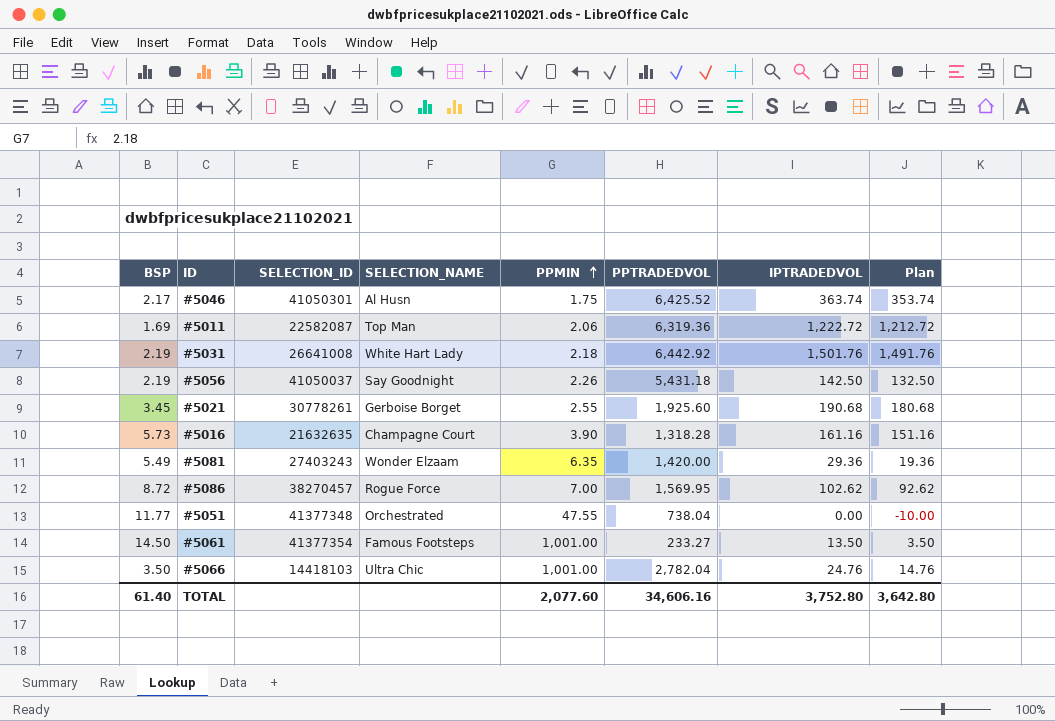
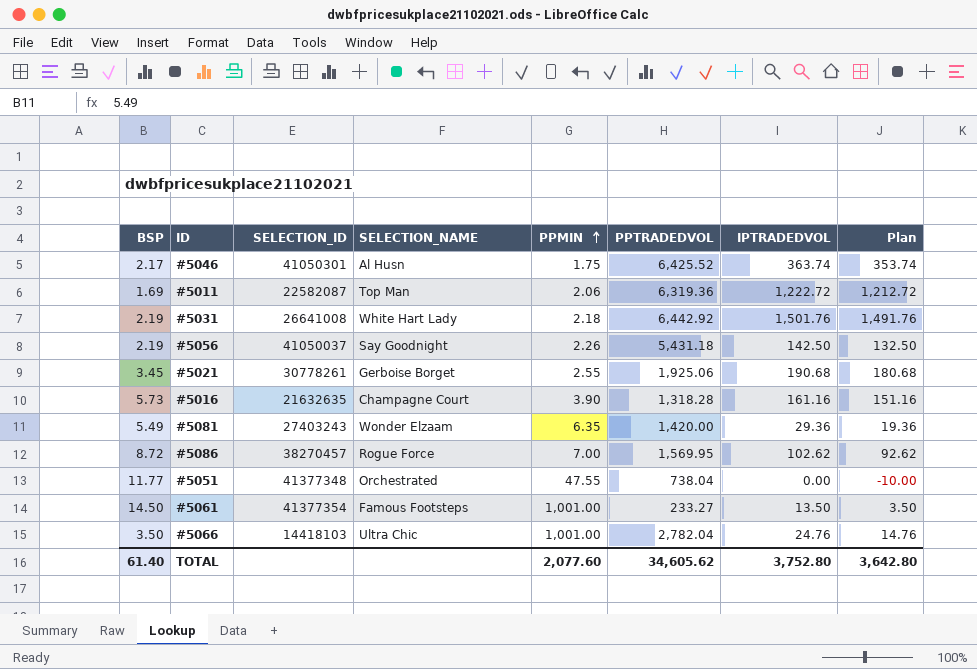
#5021 | PPTRADEDVOL: 1,925.60 -> 1,925.06
TOTAL | PPTRADEDVOL: 34,606.16 -> 34,605.62

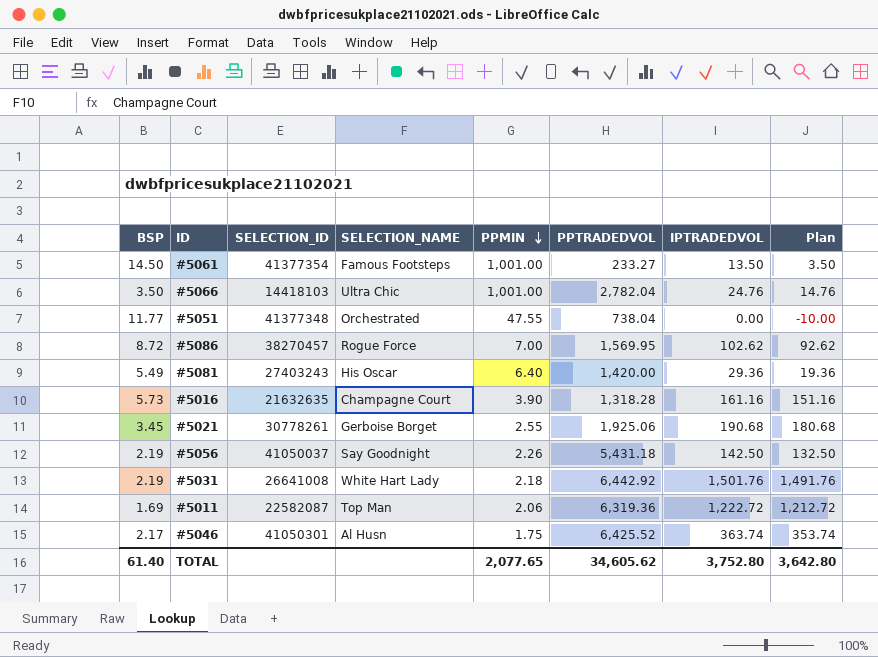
row order: PPMIN ascending -> PPMIN descending
#5081 | SELECTION_NAME: Wonder Elzaam -> His Oscar
#5081 | PPMIN: 6.35 -> 6.40
TOTAL | PPMIN: 2,077.60 -> 2,077.65

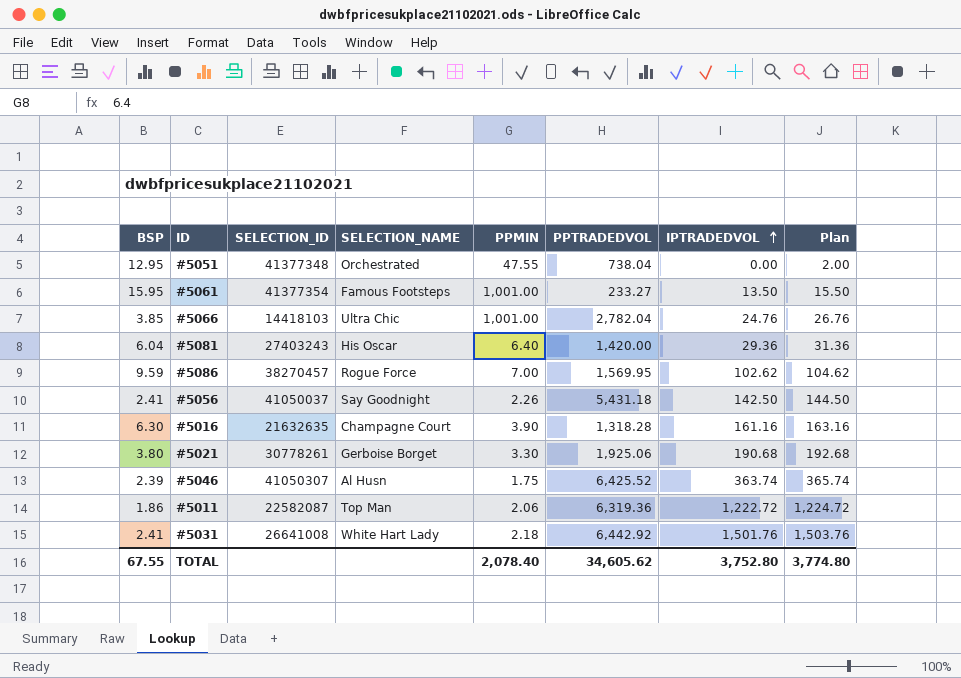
row order: PPMIN descending -> IPTRADEDVOL ascending
column Plan | formula: [IPTRADEDVOL] - 10 -> [IPTRADEDVOL] + 2
#5051 | BSP: 11.77 -> 12.95
#5061 | BSP: 14.50 -> 15.95
#5066 | BSP: 3.50 -> 3.85
#5081 | BSP: 5.49 -> 6.04
#5086 | BSP: 8.72 -> 9.59
#5056 | BSP: 2.19 -> 2.41
#5016 | BSP: 5.73 -> 6.30
#5021 | BSP: 3.45 -> 3.80
#5021 | PPMIN: 2.55 -> 3.30
#5046 | BSP: 2.17 -> 2.39
#5046 | SELECTION_ID: 41050301 -> 41050307
#5011 | BSP: 1.69 -> 1.86
#5031 | BSP: 2.19 -> 2.41
TOTAL | BSP: 61.40 -> 67.55
TOTAL | PPMIN: 2,077.65 -> 2,078.40
TOTAL | Plan: 3,642.80 -> 3,774.80

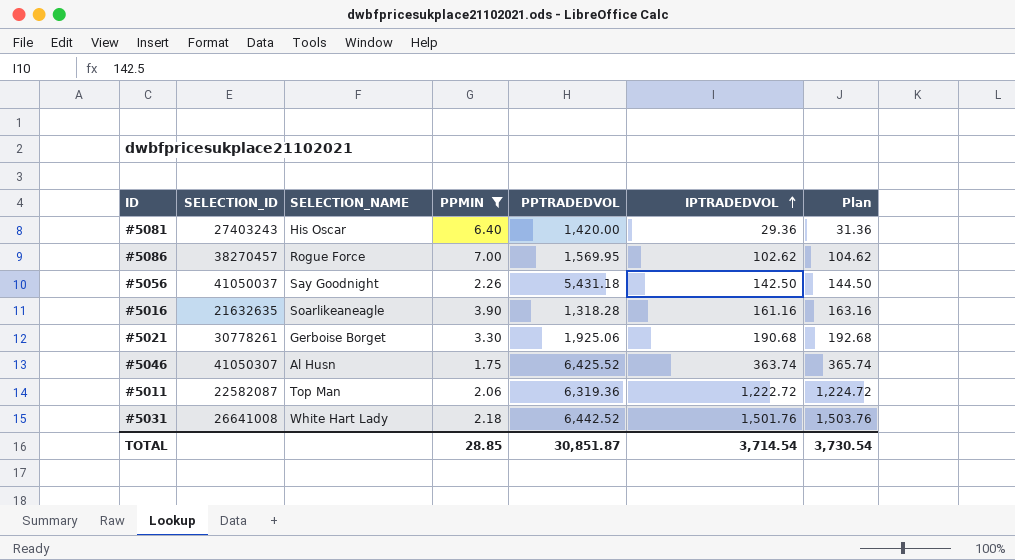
filter: none -> PPMIN <= 7.00
column BSP | position: 1 -> none
#5016 | SELECTION_NAME: Champagne Court -> Soarlikeaneagle
#5031 | PPTRADEDVOL: 6,442.92 -> 6,442.52
TOTAL | PPMIN: 2,078.40 -> 28.85
TOTAL | PPTRADEDVOL: 34,605.62 -> 30,851.87
TOTAL | IPTRADEDVOL: 3,752.80 -> 3,714.54
TOTAL | Plan: 3,774.80 -> 3,730.54

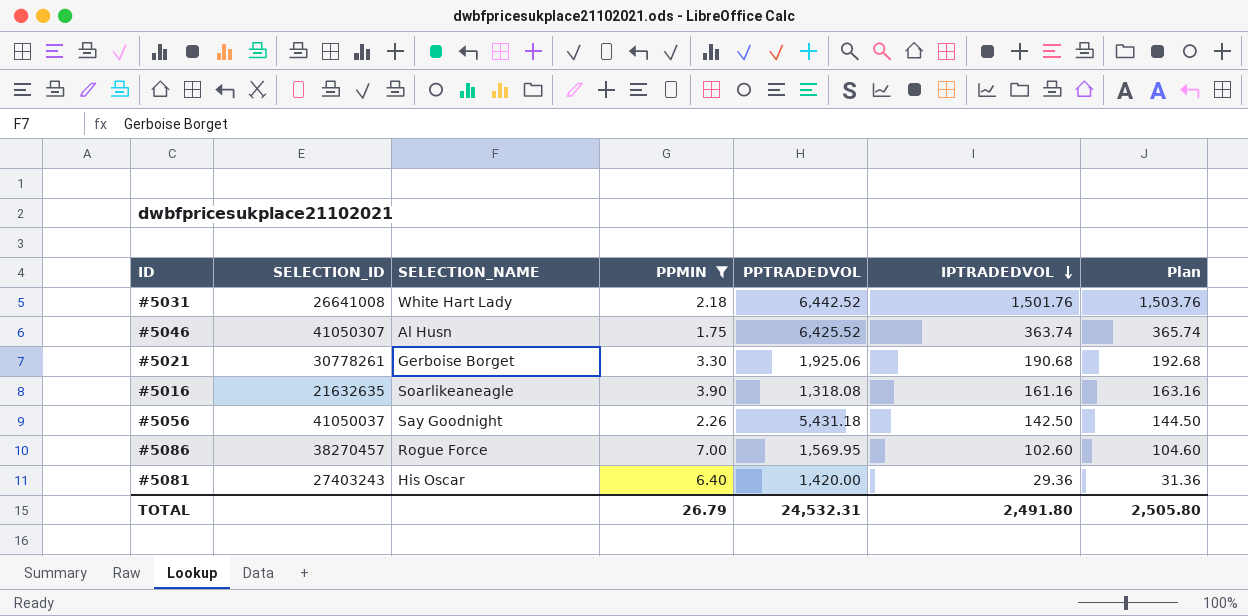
row order: IPTRADEDVOL ascending -> IPTRADEDVOL descending
row #5011: 22582087 | Top Man | 2.06 | 6,319.36 | 1,222.72 | 1,224.72 -> none
#5016 | PPTRADEDVOL: 1,318.28 -> 1,318.08
#5086 | IPTRADEDVOL: 102.62 -> 102.60
#5086 | Plan: 104.62 -> 104.60
TOTAL | PPMIN: 28.85 -> 26.79
TOTAL | PPTRADEDVOL: 30,851.87 -> 24,532.31
TOTAL | IPTRADEDVOL: 3,714.54 -> 2,491.80
TOTAL | Plan: 3,730.54 -> 2,505.80

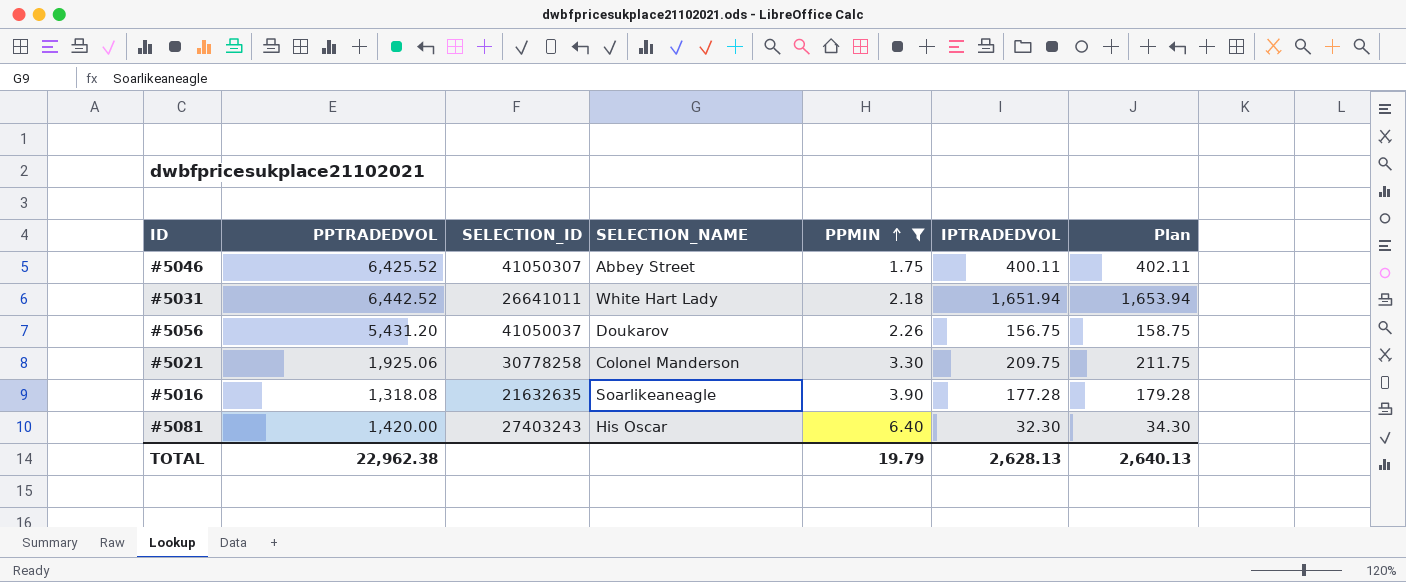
row order: IPTRADEDVOL descending -> PPMIN ascending
column PPTRADEDVOL | position: 5 -> 2
row #5086: 38270457 | Rogue Force | 7.00 | 1,569.95 | 102.60 | 104.60 -> none
#5046 | SELECTION_NAME: Al Husn -> Abbey Street
#5046 | IPTRADEDVOL: 363.74 -> 400.11
#5046 | Plan: 365.74 -> 402.11
#5031 | SELECTION_ID: 26641008 -> 26641011
#5031 | IPTRADEDVOL: 1,501.76 -> 1,651.94
#5031 | Plan: 1,503.76 -> 1,653.94
#5056 | PPTRADEDVOL: 5,431.18 -> 5,431.20
#5056 | SELECTION_NAME: Say Goodnight -> Doukarov
#5056 | IPTRADEDVOL: 142.50 -> 156.75
#5056 | Plan: 144.50 -> 158.75
#5021 | SELECTION_ID: 30778261 -> 30778258
#5021 | SELECTION_NAME: Gerboise Borget -> Colonel Manderson
#5021 | IPTRADEDVOL: 190.68 -> 209.75
#5021 | Plan: 192.68 -> 211.75
#5016 | IPTRADEDVOL: 161.16 -> 177.28
#5016 | Plan: 163.16 -> 179.28
#5081 | IPTRADEDVOL: 29.36 -> 32.30
#5081 | Plan: 31.36 -> 34.30
TOTAL | PPTRADEDVOL: 24,532.31 -> 22,962.38
TOTAL | PPMIN: 26.79 -> 19.79
TOTAL | IPTRADEDVOL: 2,491.80 -> 2,628.13
TOTAL | Plan: 2,505.80 -> 2,640.13

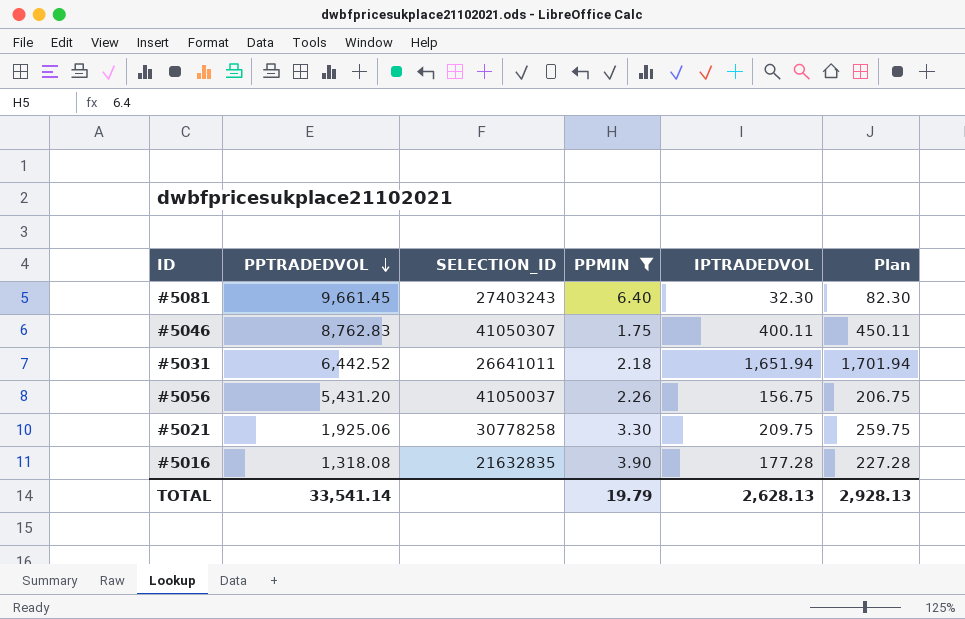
row order: PPMIN ascending -> PPTRADEDVOL descending
column SELECTION_NAME | position: 4 -> none
column Plan | formula: [IPTRADEDVOL] + 2 -> [IPTRADEDVOL] + 50
#5081 | PPTRADEDVOL: 1,420.00 -> 9,661.45
#5046 | PPTRADEDVOL: 6,425.52 -> 8,762.83
#5016 | SELECTION_ID: 21632635 -> 21632835
TOTAL | PPTRADEDVOL: 22,962.38 -> 33,541.14
TOTAL | Plan: 2,640.13 -> 2,928.13

